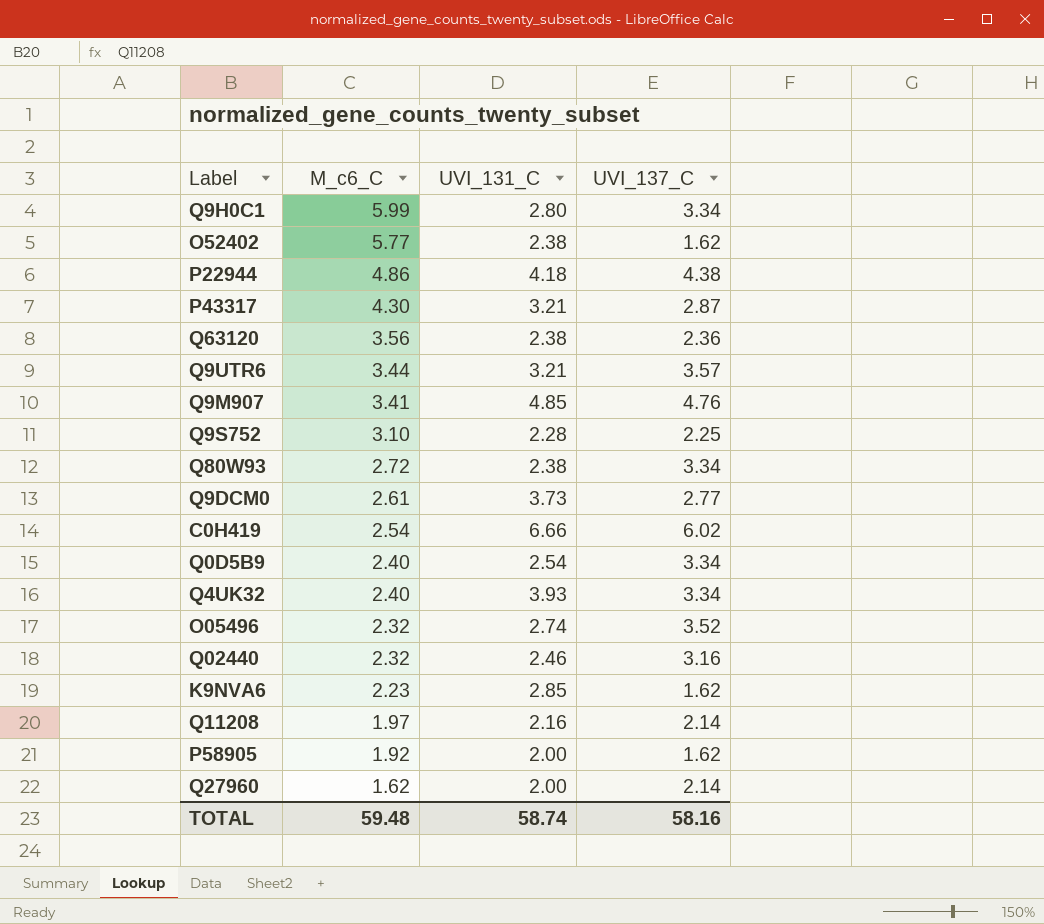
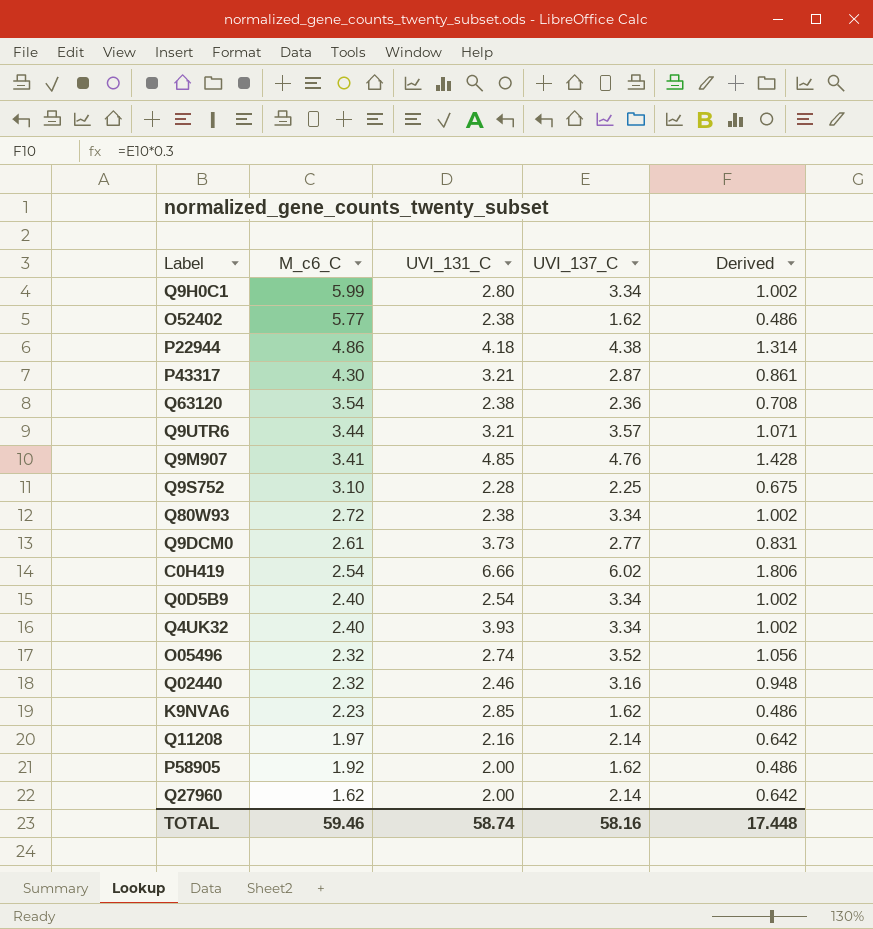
column Derived | formula: none -> [UVI_137_C] * 0.3
Q63120 | M_c6_C: 3.56 -> 3.54
TOTAL | M_c6_C: 59.48 -> 59.46

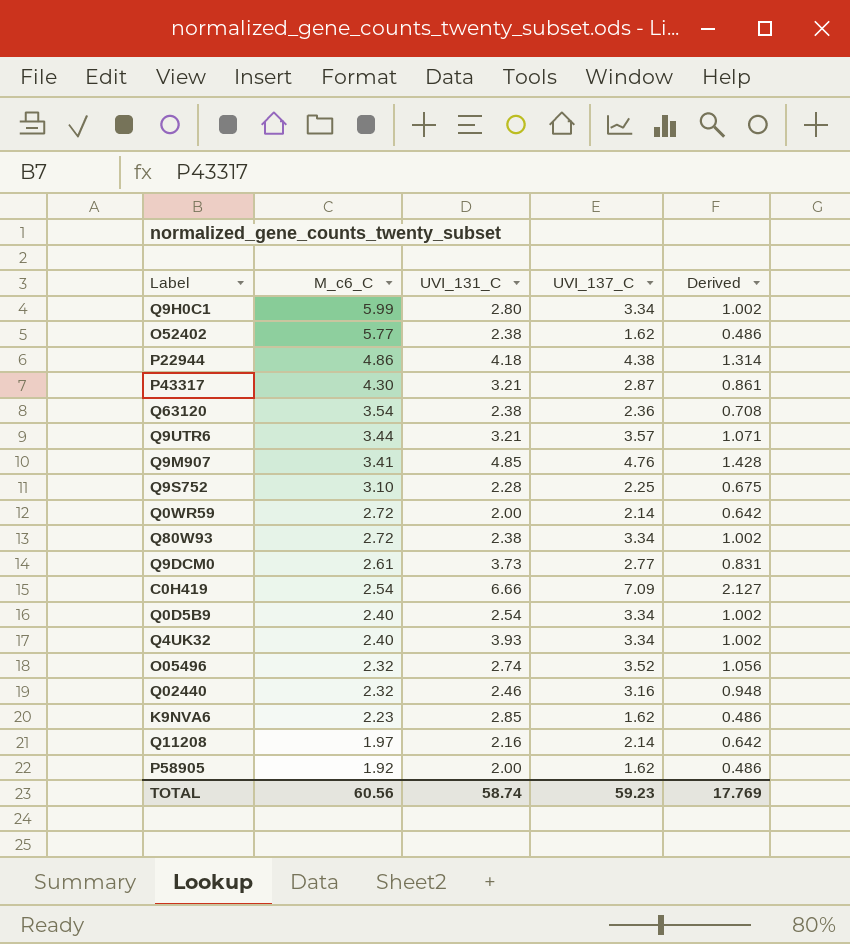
row Q27960: 1.62 | 2.00 | 2.14 | 0.642 -> none
row Q0WR59: none -> 2.72 | 2.00 | 2.14 | 0.642
C0H419 | UVI_137_C: 6.02 -> 7.09
C0H419 | Derived: 1.806 -> 2.127
TOTAL | M_c6_C: 59.46 -> 60.56
TOTAL | UVI_137_C: 58.16 -> 59.23
TOTAL | Derived: 17.448 -> 17.769

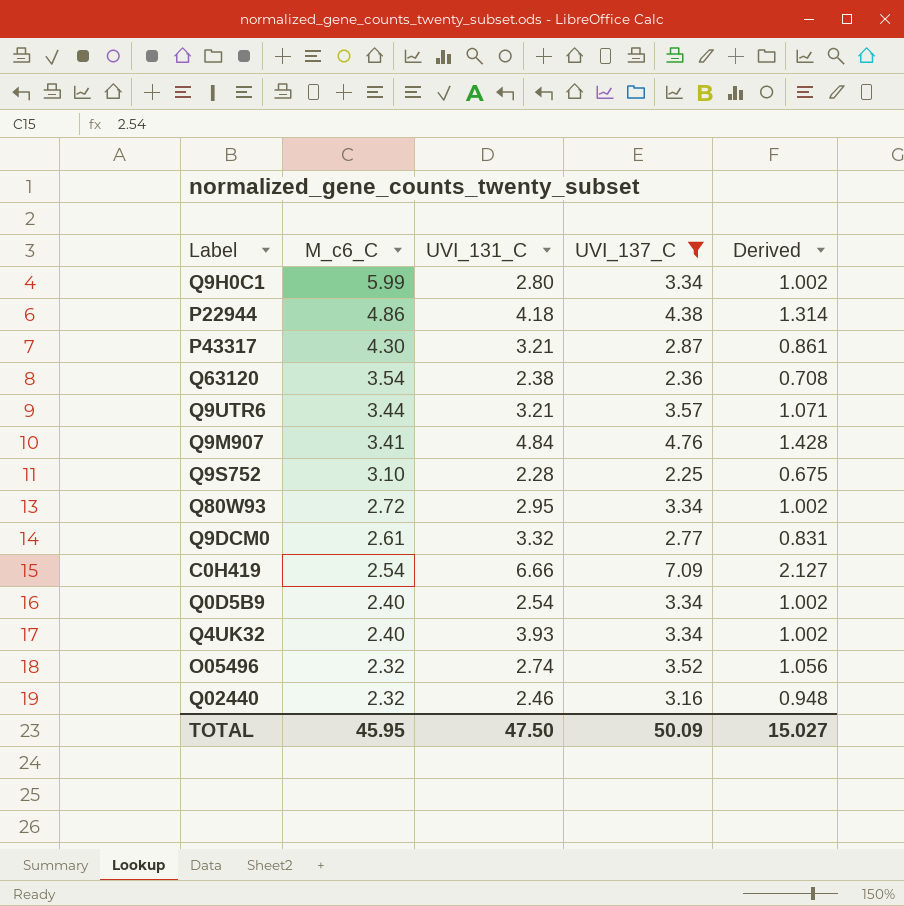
filter: none -> UVI_137_C >= 2.25
Q9M907 | UVI_131_C: 4.85 -> 4.84
Q80W93 | UVI_131_C: 2.38 -> 2.95
Q9DCM0 | UVI_131_C: 3.73 -> 3.32
TOTAL | M_c6_C: 60.56 -> 45.95
TOTAL | UVI_131_C: 58.74 -> 47.50
TOTAL | UVI_137_C: 59.23 -> 50.09
TOTAL | Derived: 17.769 -> 15.027

